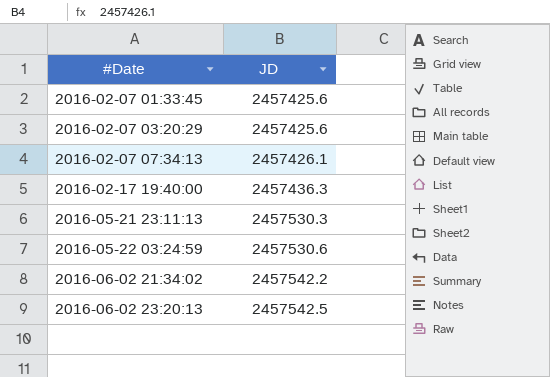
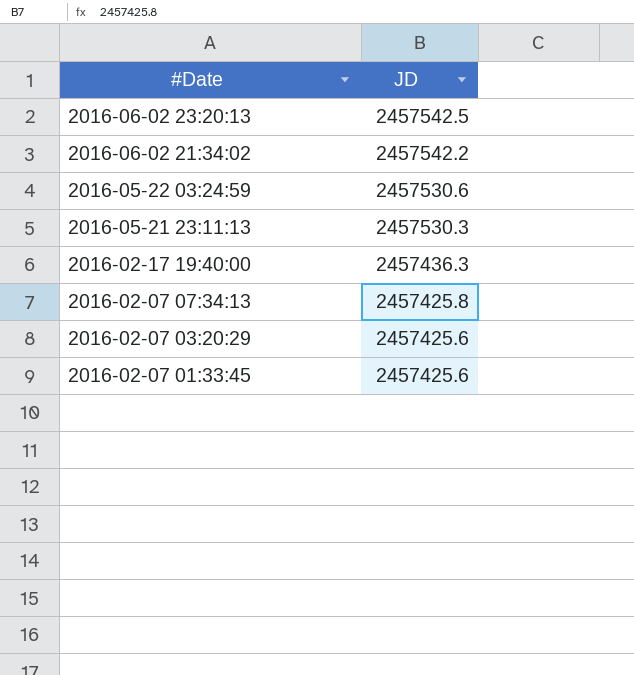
row order: #Date ascending -> #Date descending
2016-02-07 07:34:13 | JD: 2457426.1 -> 2457425.8

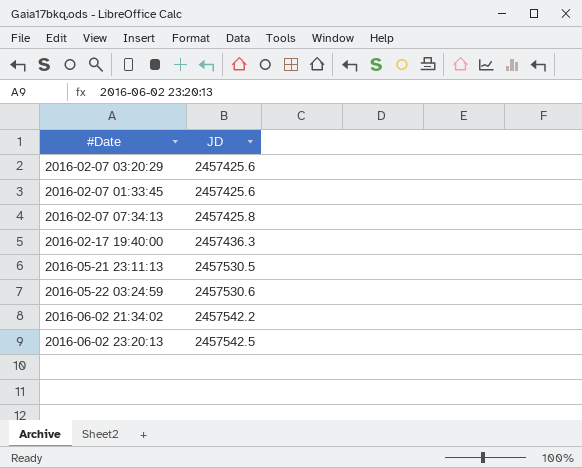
row order: #Date descending -> JD ascending
2016-05-21 23:11:13 | JD: 2457530.3 -> 2457530.5

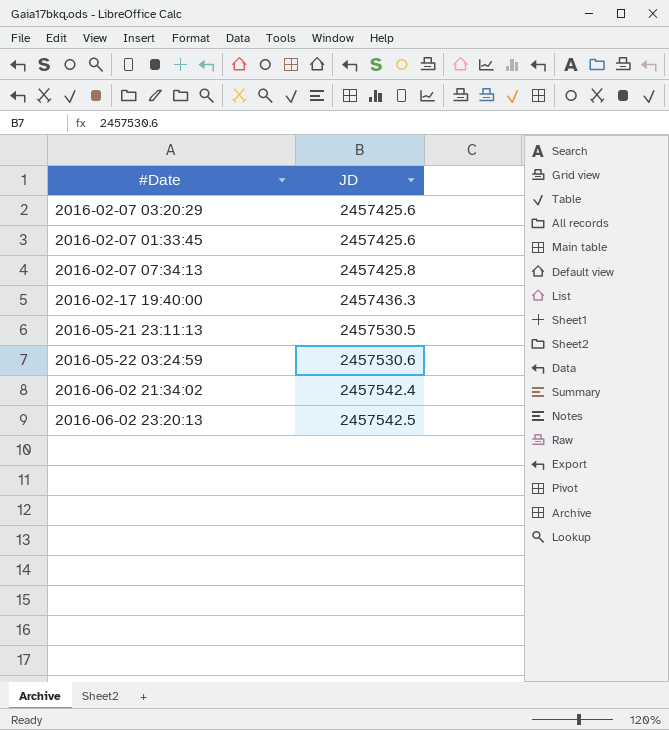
2016-06-02 21:34:02 | JD: 2457542.2 -> 2457542.4

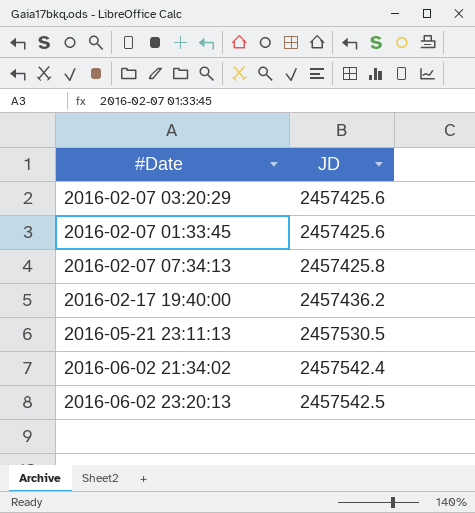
row 2016-05-22 03:24:59: 2457530.6 -> none
2016-02-17 19:40:00 | JD: 2457436.3 -> 2457436.2

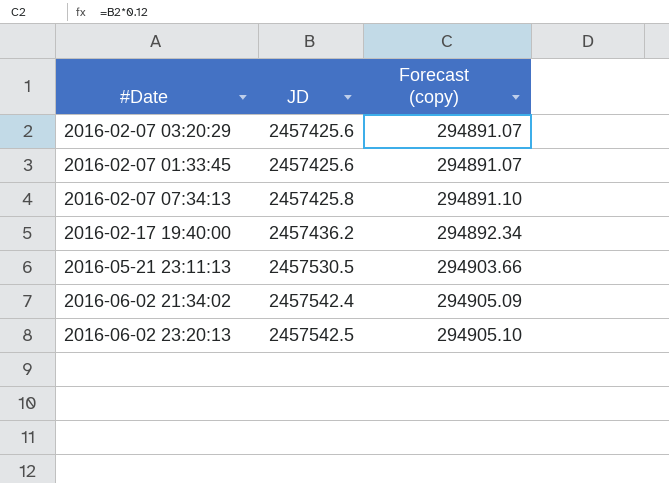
column Forecast (copy) | formula: none -> [JD] * 0.12

